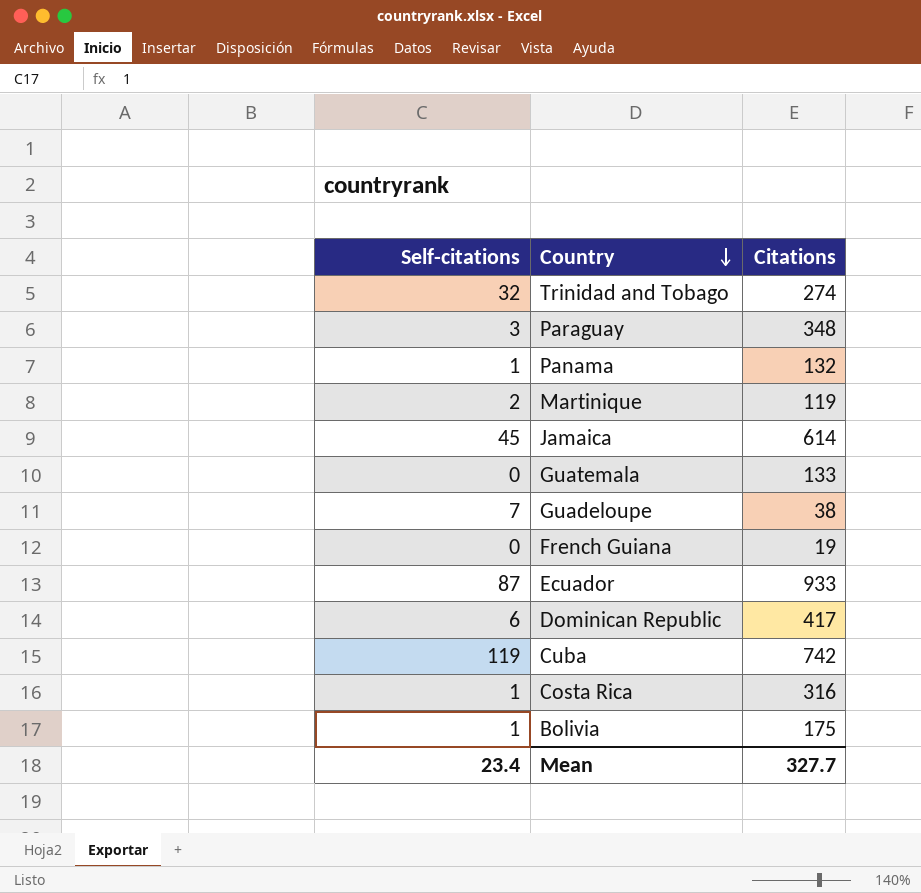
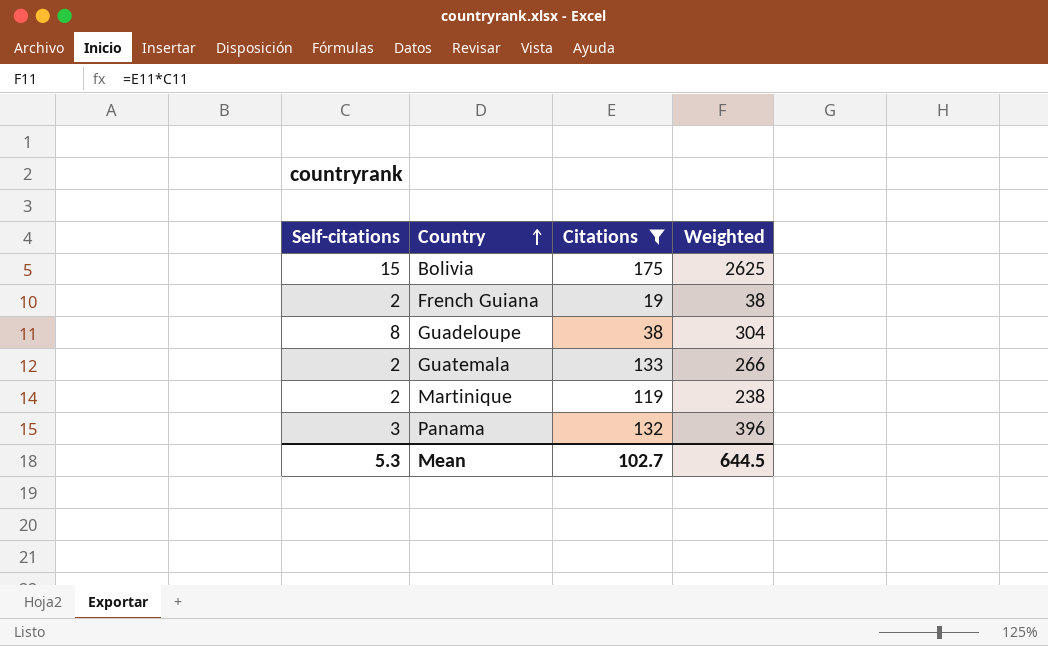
filter: none -> Citations <= 175
row order: Country descending -> Country ascending
column Weighted | formula: none -> [Self-citations] * [Citations]
Bolivia | Self-citations: 1 -> 15
French Guiana | Self-citations: 0 -> 2
Guadeloupe | Self-citations: 7 -> 8
Guatemala | Self-citations: 0 -> 2
Panama | Self-citations: 1 -> 3
Mean | Self-citations: 23.4 -> 5.3
Mean | Citations: 327.7 -> 102.7

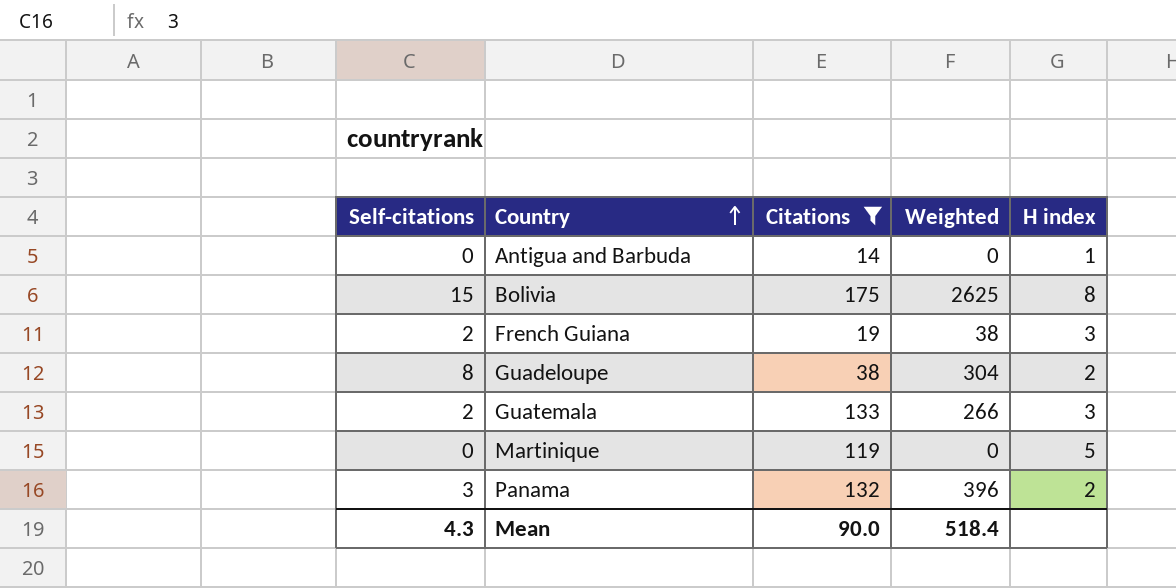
column H index | position: none -> 5
row Antigua and Barbuda: none -> 0 | 14 | 0 | 1
Martinique | Self-citations: 2 -> 0
Martinique | Weighted: 238 -> 0
Mean | Self-citations: 5.3 -> 4.3
Mean | Citations: 102.7 -> 90.0
Mean | Weighted: 644.5 -> 518.4

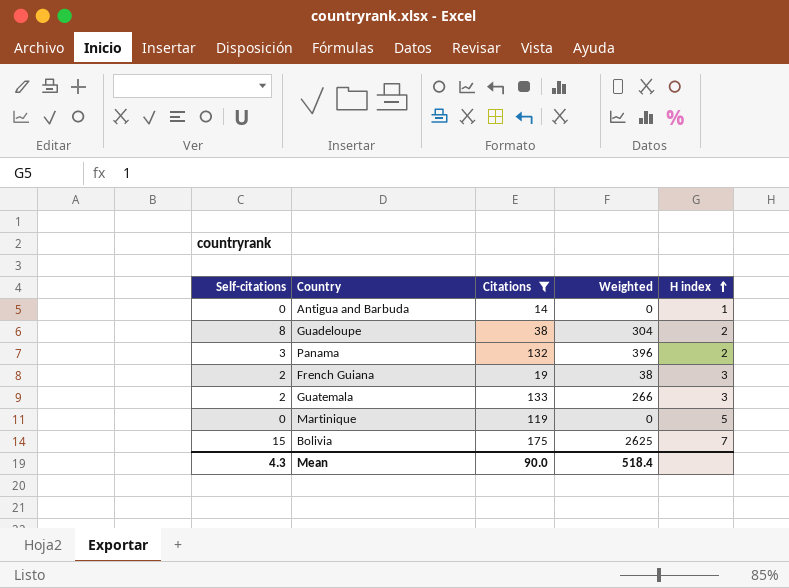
row order: Country ascending -> H index ascending
Bolivia | H index: 8 -> 7

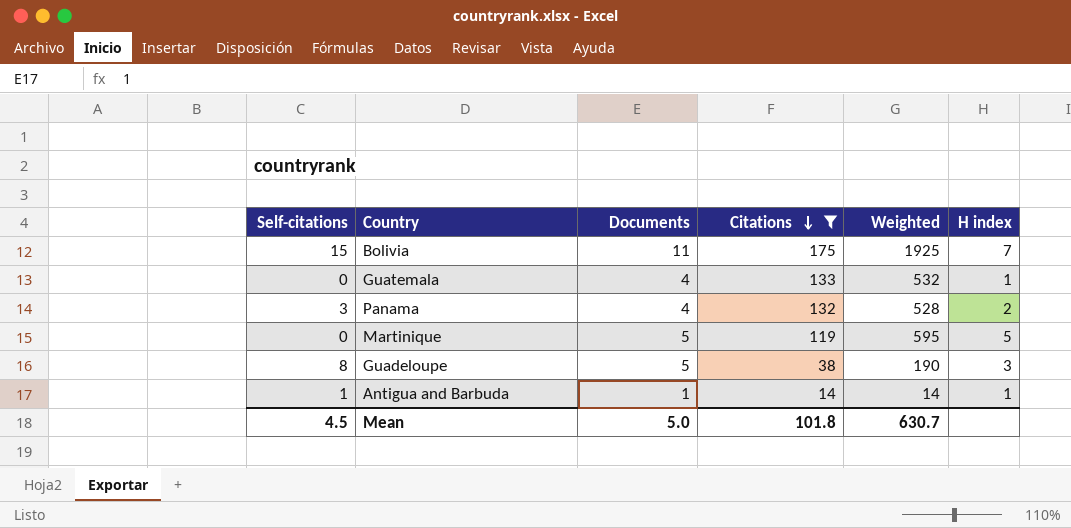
row order: H index ascending -> Citations descending
column Documents | position: none -> 3
column Weighted | formula: [Self-citations] * [Citations] -> [Documents] * [Citations]
row French Guiana: 2 | 19 | 38 | 3 -> none
Guatemala | Self-citations: 2 -> 0
Guatemala | H index: 3 -> 1
Guadeloupe | H index: 2 -> 3
Antigua and Barbuda | Self-citations: 0 -> 1
Mean | Self-citations: 4.3 -> 4.5
Mean | Citations: 90.0 -> 101.8
Mean | Weighted: 518.4 -> 630.7

